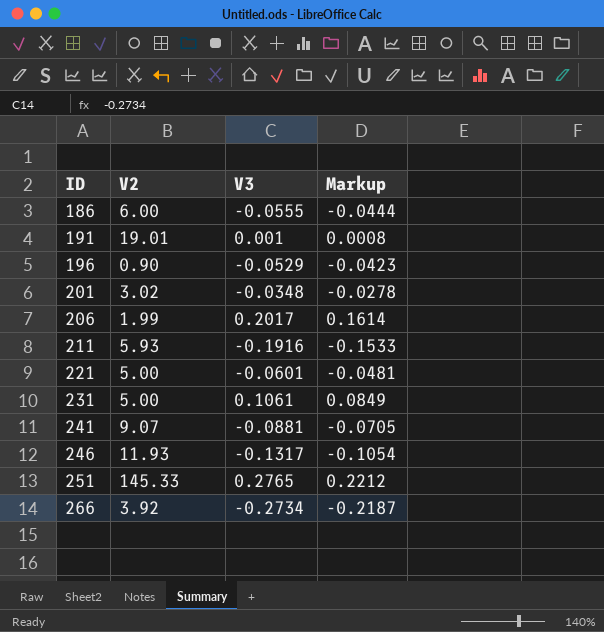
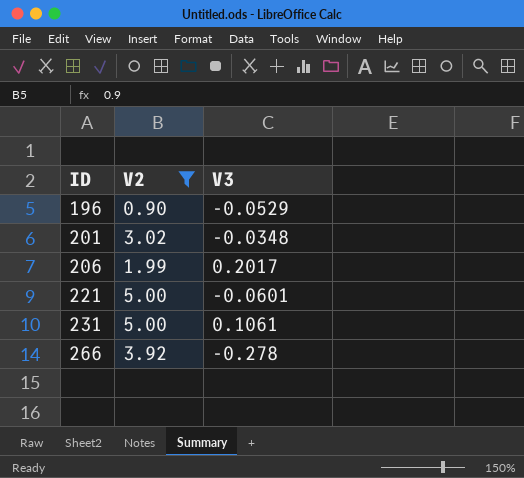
filter: none -> V2 <= 5.00
column Markup | formula: [V3] * 0.8 -> none
266 | V3: -0.2734 -> -0.278

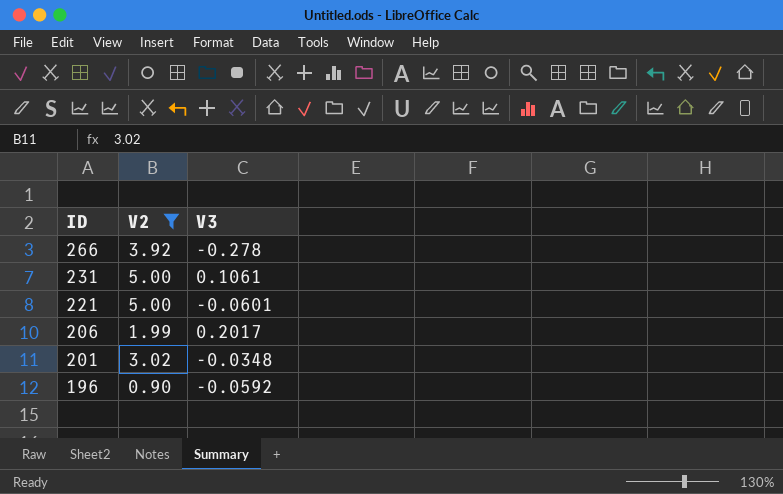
row order: ID ascending -> ID descending
196 | V3: -0.0529 -> -0.0592

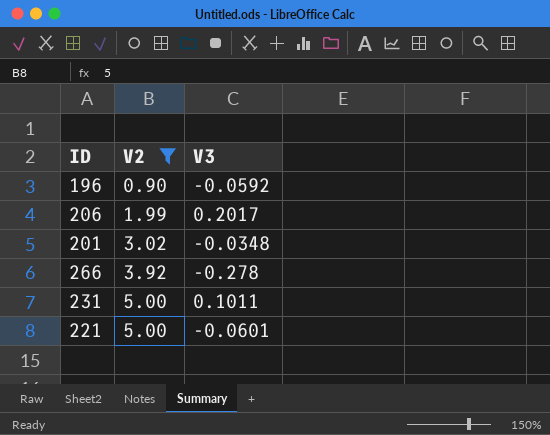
row order: ID descending -> V2 ascending
231 | V3: 0.1061 -> 0.1011

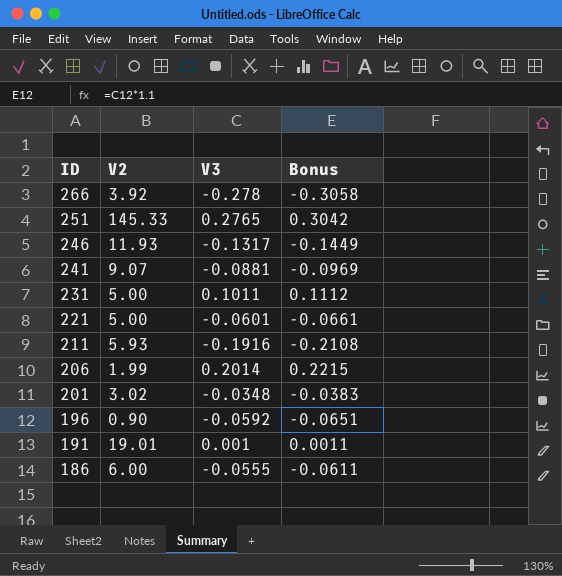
filter: V2 <= 5.00 -> none
row order: V2 ascending -> ID descending
column Bonus | formula: none -> [V3] * 1.1
206 | V3: 0.2017 -> 0.2014

